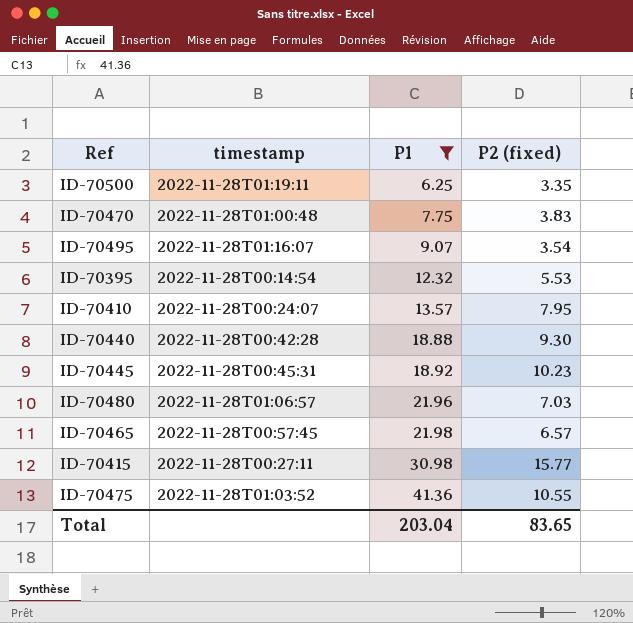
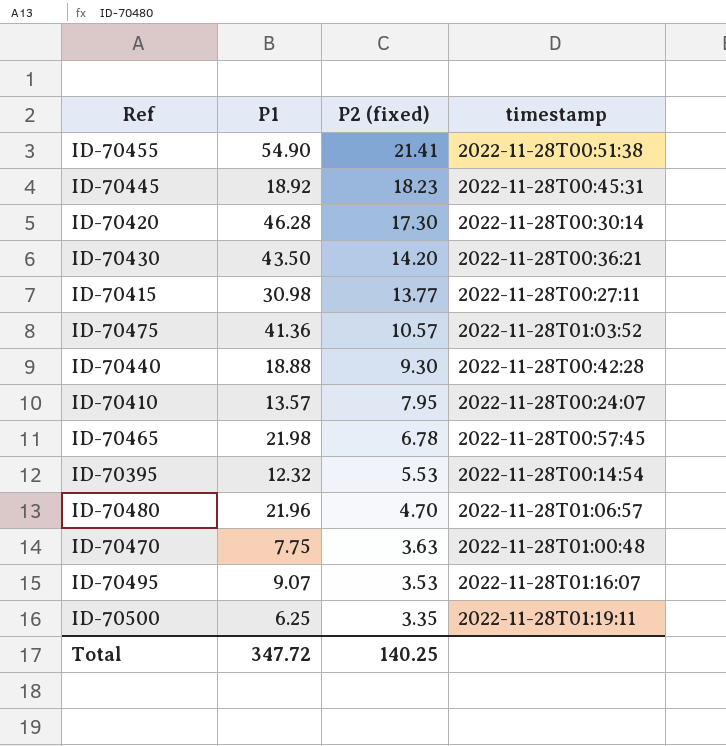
filter: P1 <= 41.36 -> none
row order: P1 ascending -> P2 (fixed) descending
column timestamp | position: 2 -> 4
ID-70445 | P2 (fixed): 10.23 -> 18.23
ID-70415 | P2 (fixed): 15.77 -> 13.77
ID-70475 | P2 (fixed): 10.55 -> 10.57
ID-70465 | P2 (fixed): 6.57 -> 6.78
ID-70480 | P2 (fixed): 7.03 -> 4.70
ID-70470 | P2 (fixed): 3.83 -> 3.63
ID-70495 | P2 (fixed): 3.54 -> 3.53
Total | P1: 203.04 -> 347.72
Total | P2 (fixed): 83.65 -> 140.25

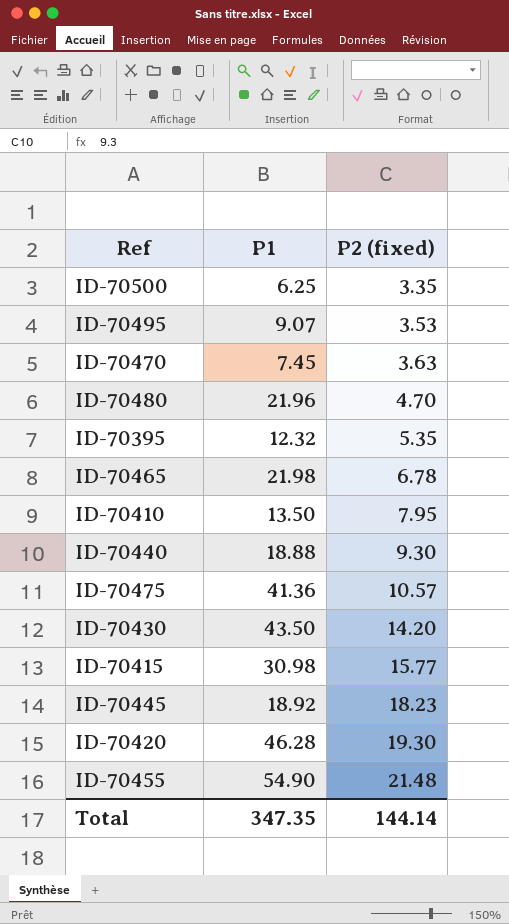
row order: P2 (fixed) descending -> P2 (fixed) ascending
column timestamp | position: 4 -> none
ID-70470 | P1: 7.75 -> 7.45
ID-70395 | P2 (fixed): 5.53 -> 5.35
ID-70410 | P1: 13.57 -> 13.50
ID-70415 | P2 (fixed): 13.77 -> 15.77
ID-70420 | P2 (fixed): 17.30 -> 19.30
ID-70455 | P2 (fixed): 21.41 -> 21.48
Total | P1: 347.72 -> 347.35
Total | P2 (fixed): 140.25 -> 144.14

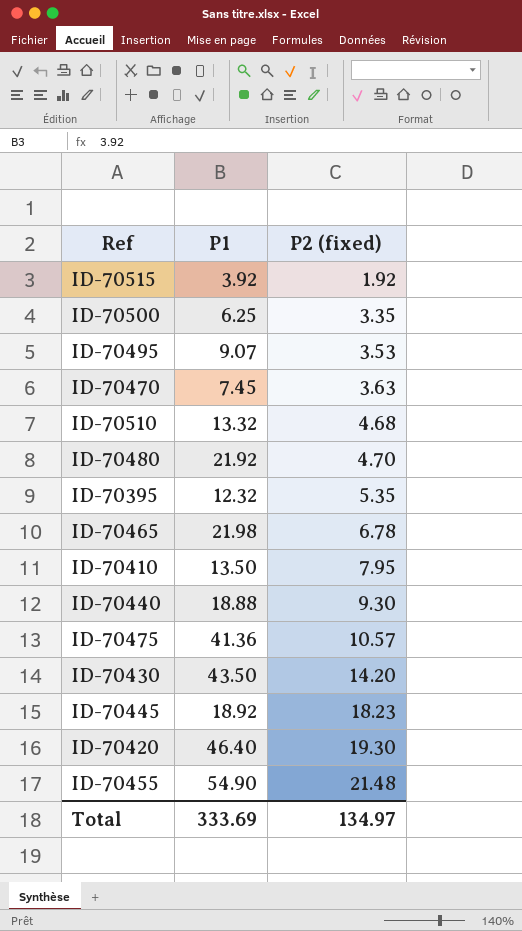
row ID-70415: 30.98 | 15.77 -> none
row ID-70515: none -> 3.92 | 1.92
row ID-70510: none -> 13.32 | 4.68
ID-70480 | P1: 21.96 -> 21.92
ID-70420 | P1: 46.28 -> 46.40
Total | P1: 347.35 -> 333.69
Total | P2 (fixed): 144.14 -> 134.97

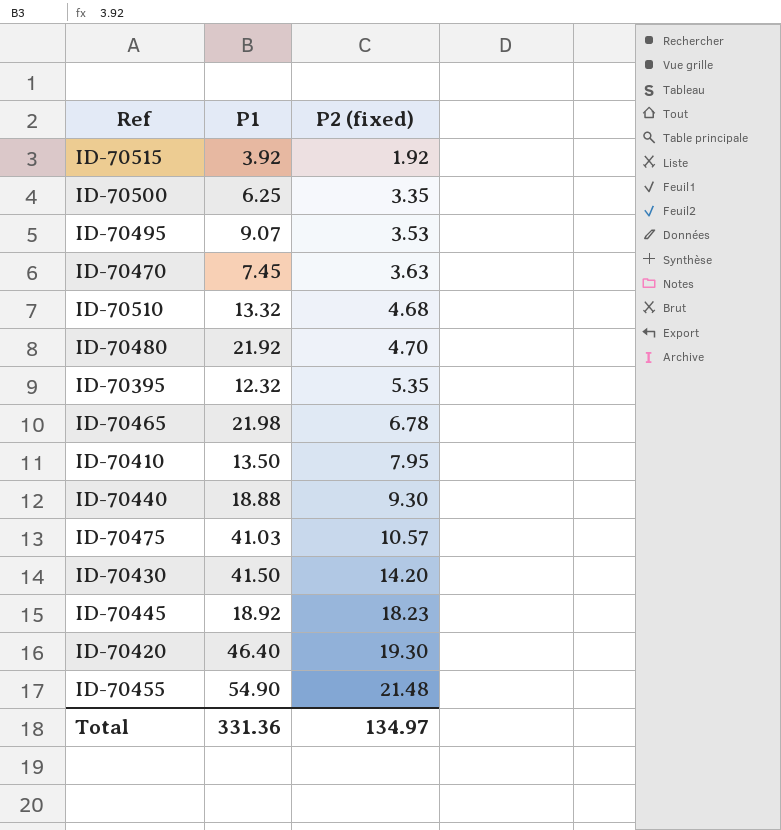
ID-70475 | P1: 41.36 -> 41.03
ID-70430 | P1: 43.50 -> 41.50
Total | P1: 333.69 -> 331.36

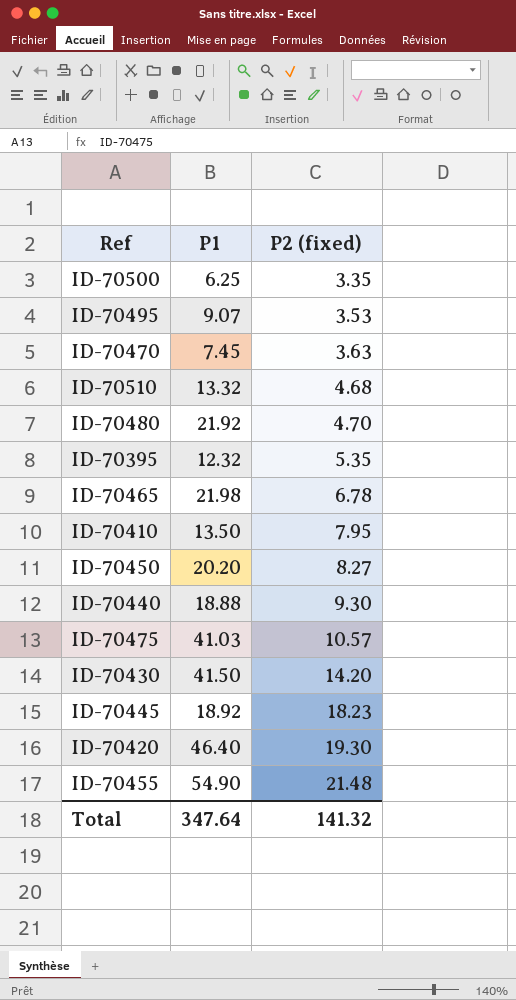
row ID-70515: 3.92 | 1.92 -> none
row ID-70450: none -> 20.20 | 8.27
Total | P1: 331.36 -> 347.64
Total | P2 (fixed): 134.97 -> 141.32

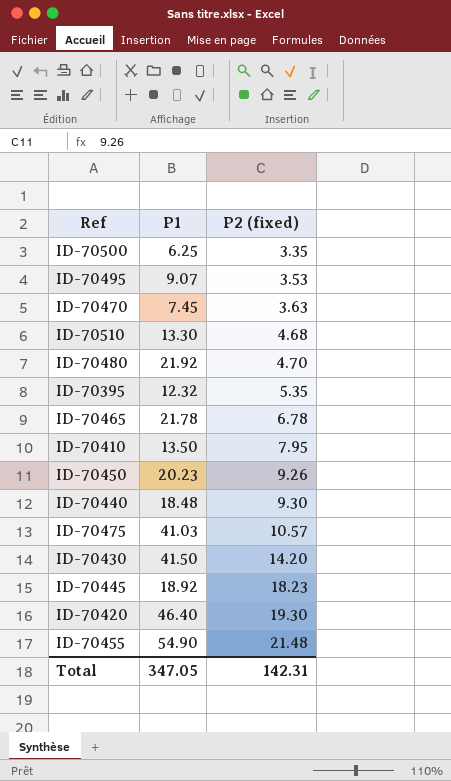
ID-70510 | P1: 13.32 -> 13.30
ID-70465 | P1: 21.98 -> 21.78
ID-70450 | P1: 20.20 -> 20.23
ID-70450 | P2 (fixed): 8.27 -> 9.26
ID-70440 | P1: 18.88 -> 18.48
Total | P1: 347.64 -> 347.05
Total | P2 (fixed): 141.32 -> 142.31

